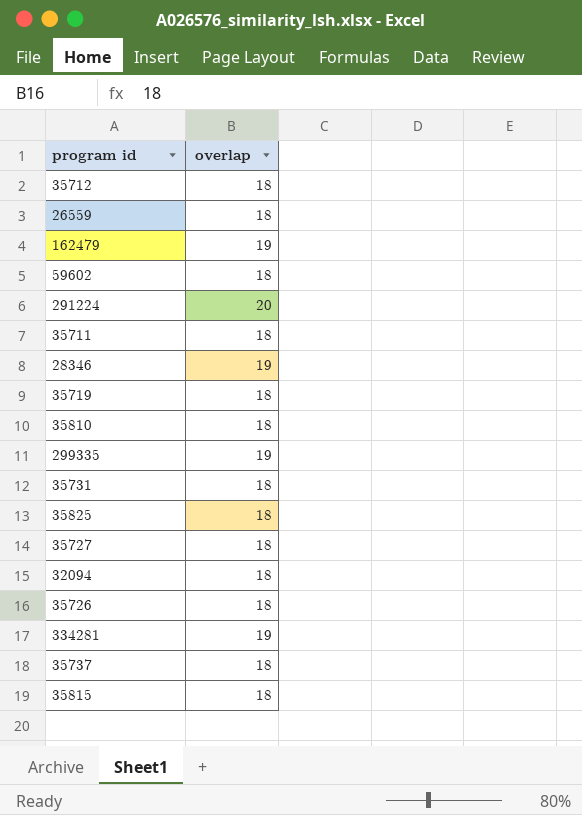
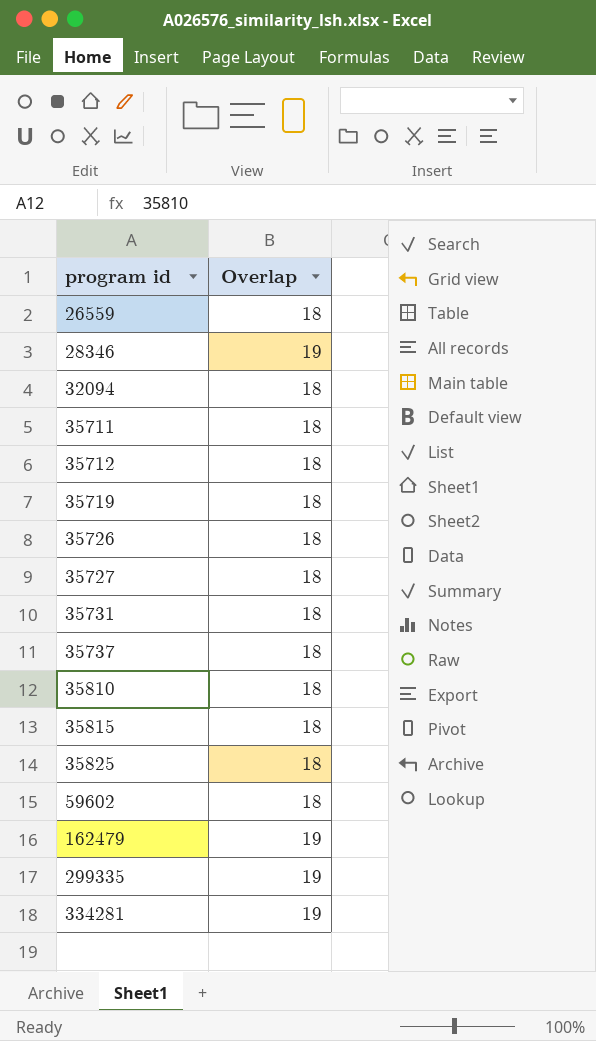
row order: none -> program id ascending
column name: overlap -> Overlap
row 291224: 20 -> none

